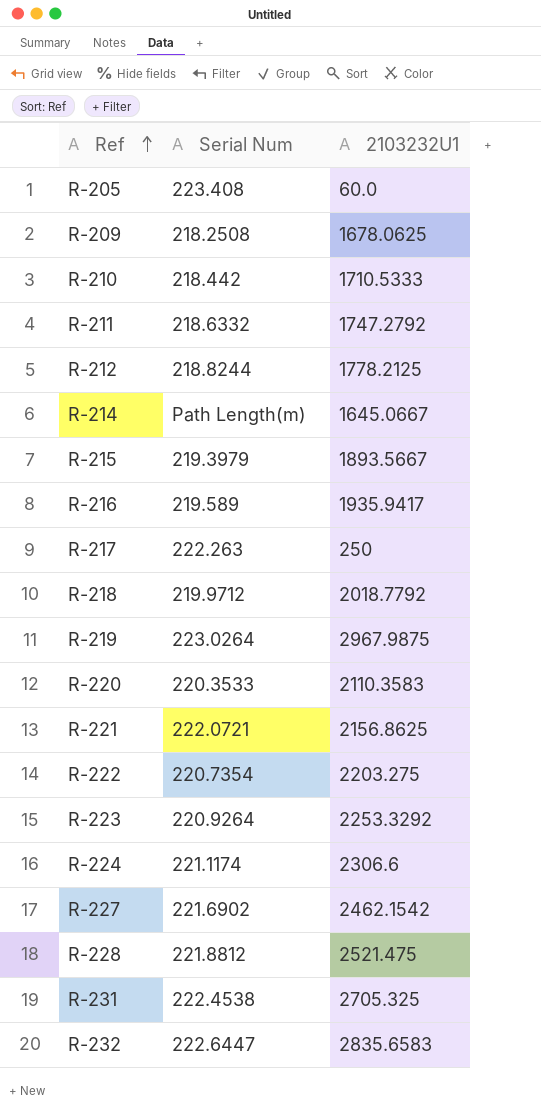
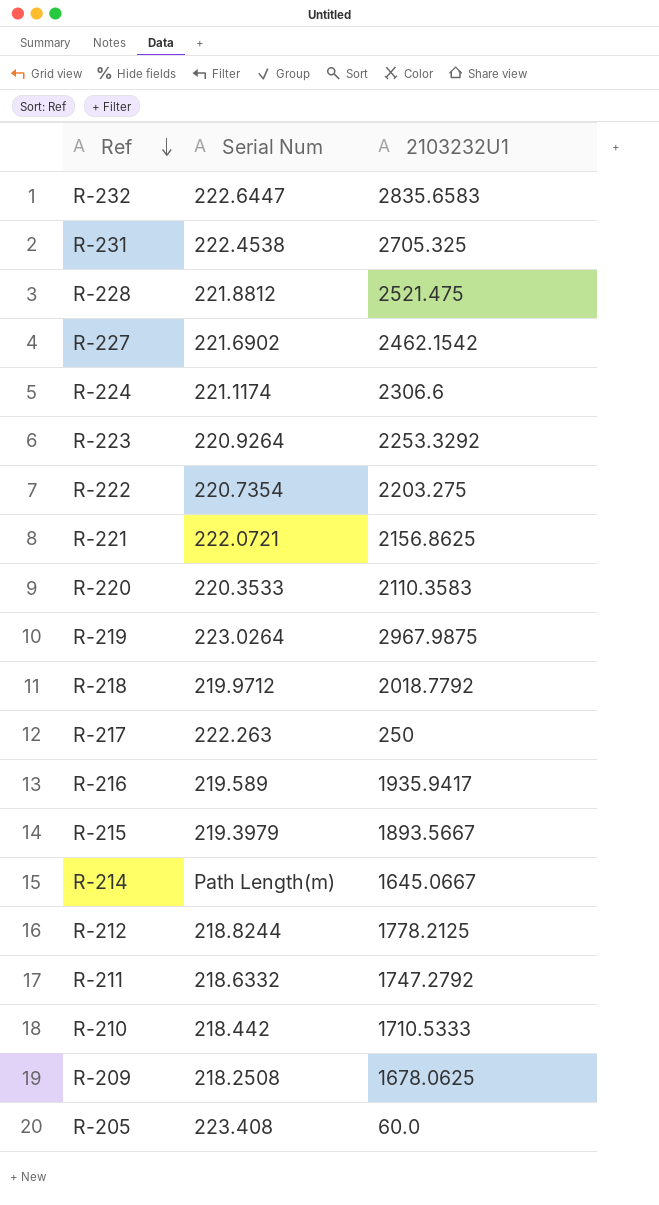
row order: Ref ascending -> Ref descending

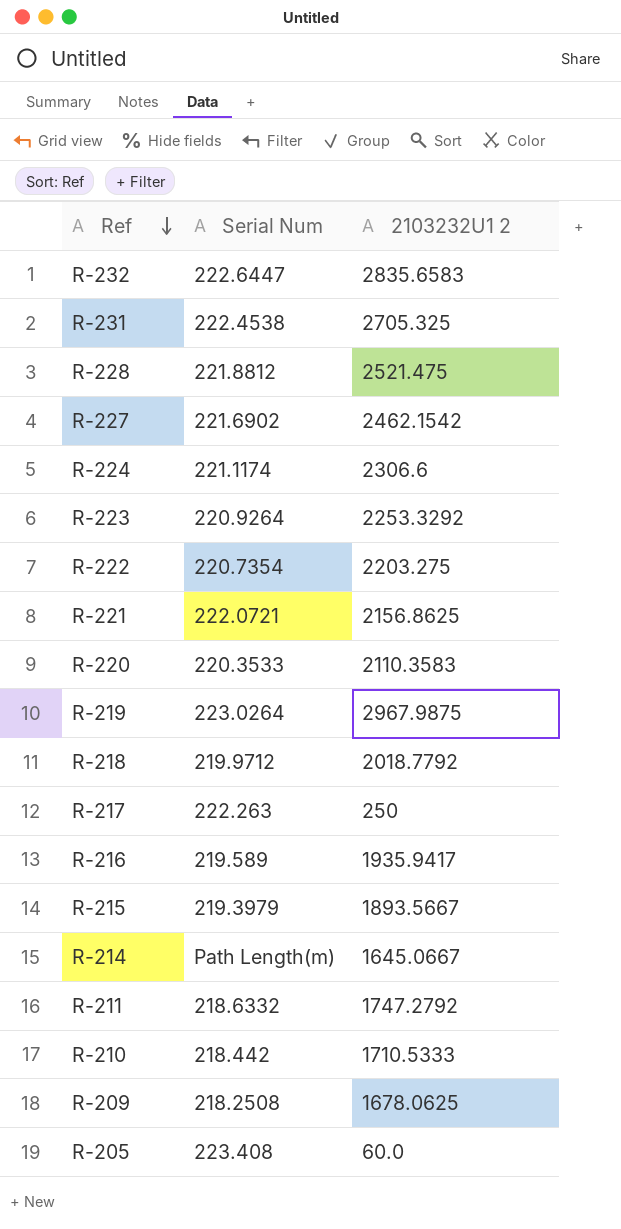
column name: 2103232U1 -> 2103232U1 2
row R-212: 218.8244 | 1778.2125 -> none

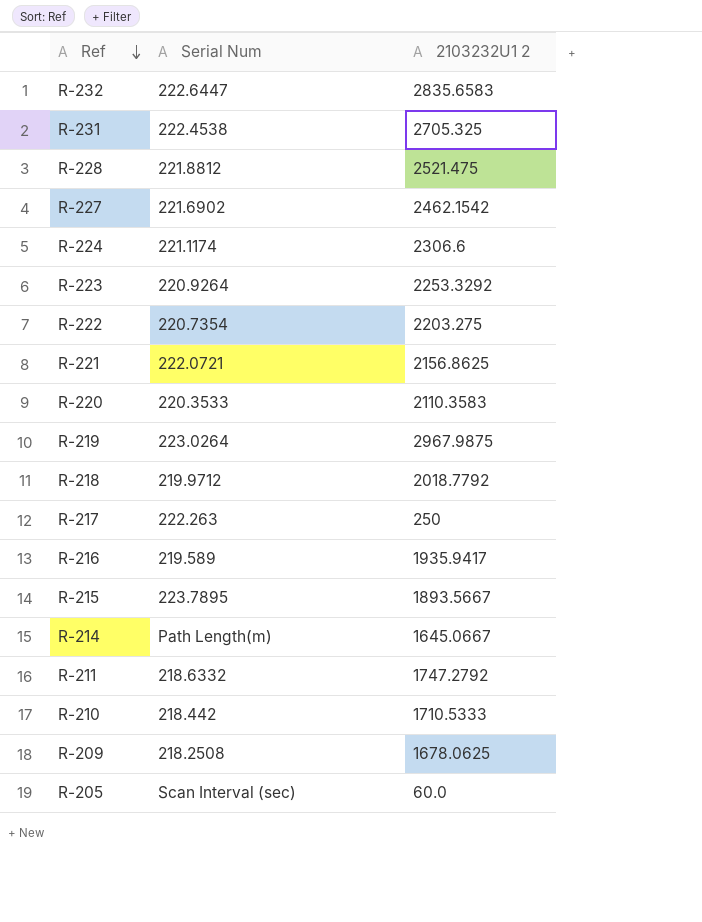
R-215 | Serial Num: 219.3979 -> 223.7895
R-205 | Serial Num: 223.408 -> Scan Interval (sec)

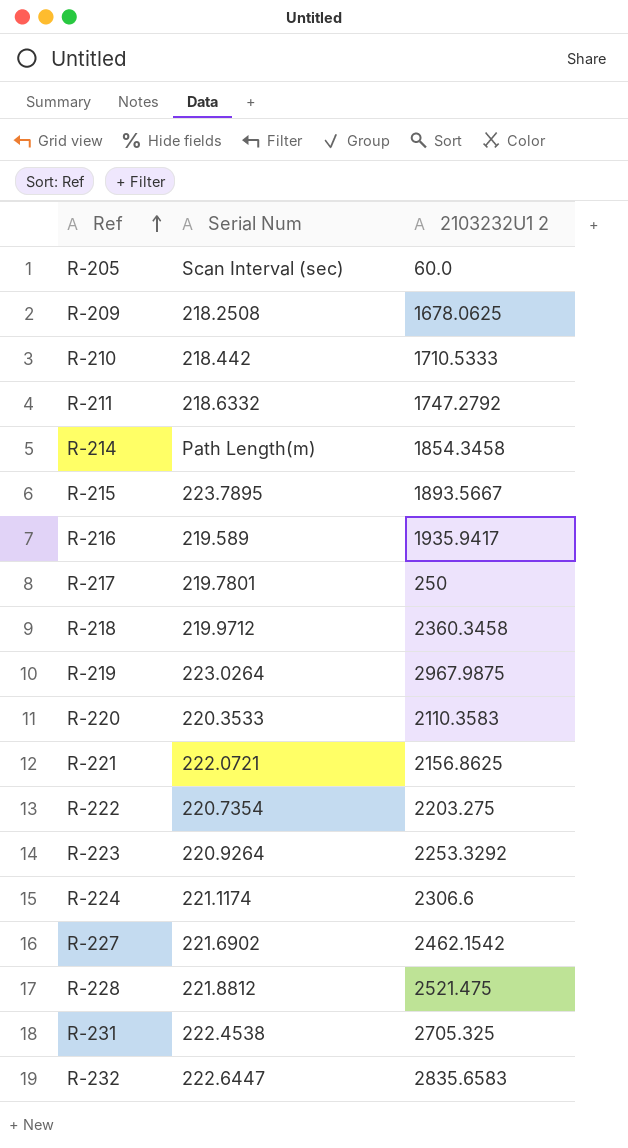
row order: Ref descending -> Ref ascending
R-214 | 2103232U1 2: 1645.0667 -> 1854.3458
R-217 | Serial Num: 222.263 -> 219.7801
R-218 | 2103232U1 2: 2018.7792 -> 2360.3458

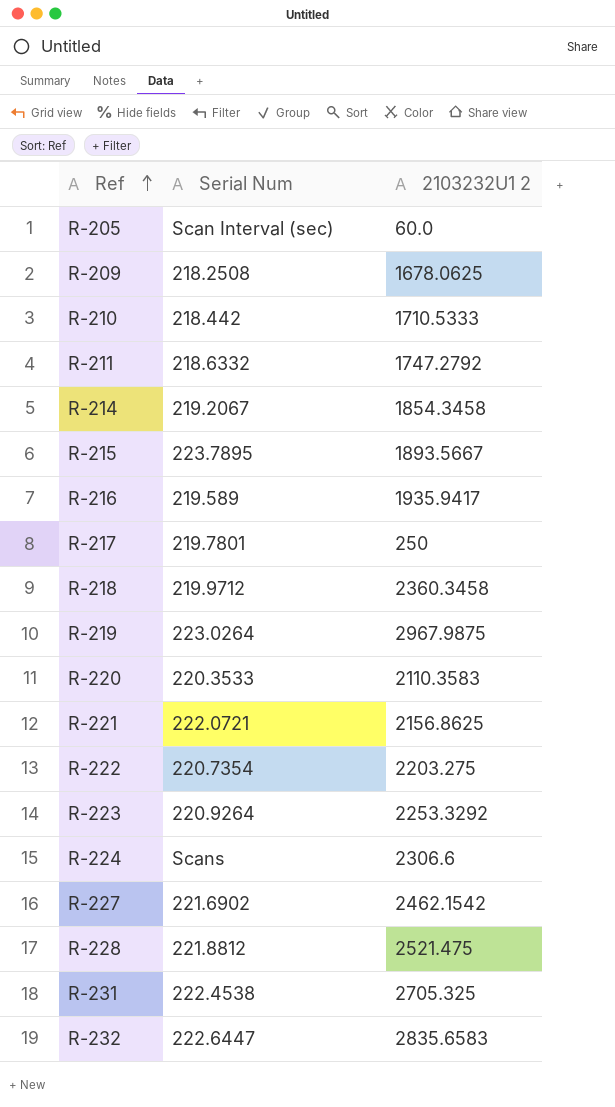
R-214 | Serial Num: Path Length(m) -> 219.2067
R-224 | Serial Num: 221.1174 -> Scans

